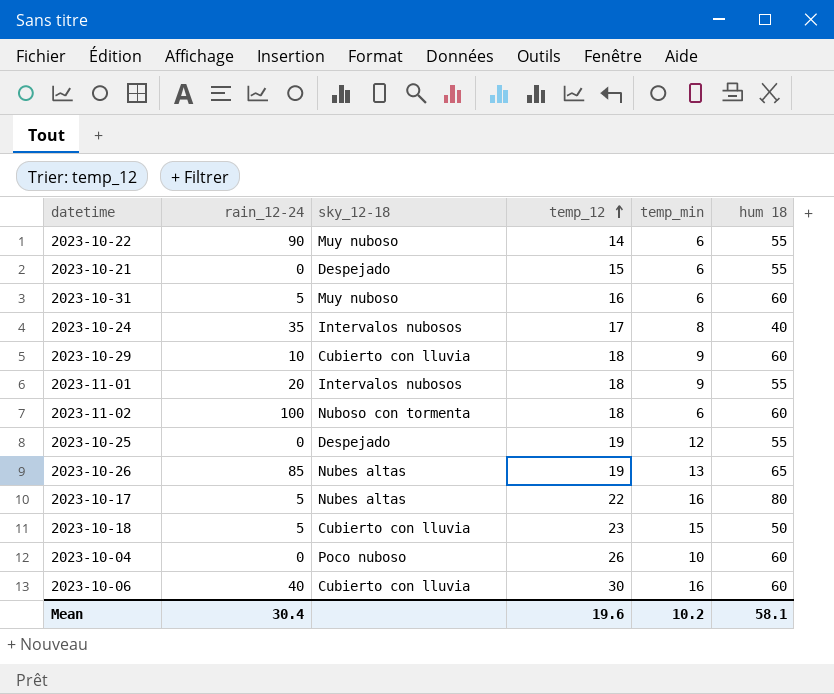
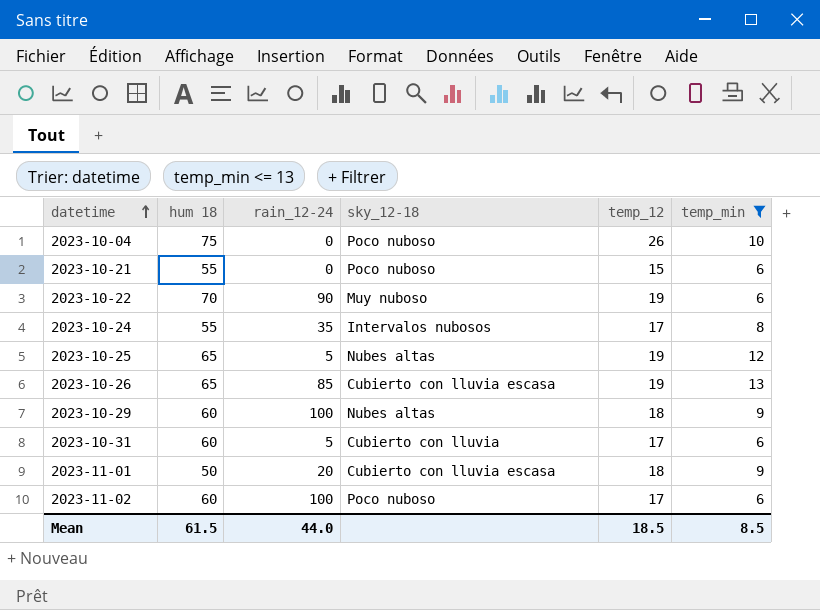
filter: none -> temp_min <= 13
row order: temp_12 ascending -> datetime ascending
column hum 18 | position: 6 -> 2
2023-10-04 | hum 18: 60 -> 75
2023-10-21 | sky_12-18: Despejado -> Poco nuboso
2023-10-22 | hum 18: 55 -> 70
2023-10-22 | temp_12: 14 -> 19
2023-10-24 | hum 18: 40 -> 55
2023-10-25 | hum 18: 55 -> 65
2023-10-25 | rain_12-24: 0 -> 5
2023-10-25 | sky_12-18: Despejado -> Nubes altas
2023-10-26 | sky_12-18: Nubes altas -> Cubierto con lluvia escasa
2023-10-29 | rain_12-24: 10 -> 100
2023-10-29 | sky_12-18: Cubierto con lluvia -> Nubes altas
2023-10-31 | sky_12-18: Muy nuboso -> Cubierto con lluvia
2023-10-31 | temp_12: 16 -> 17
2023-11-01 | hum 18: 55 -> 50
2023-11-01 | sky_12-18: Intervalos nubosos -> Cubierto con lluvia escasa
2023-11-02 | sky_12-18: Nuboso con tormenta -> Poco nuboso
2023-11-02 | temp_12: 18 -> 17
Mean | hum 18: 58.1 -> 61.5
Mean | rain_12-24: 30.4 -> 44.0
Mean | temp_12: 19.6 -> 18.5
Mean | temp_min: 10.2 -> 8.5

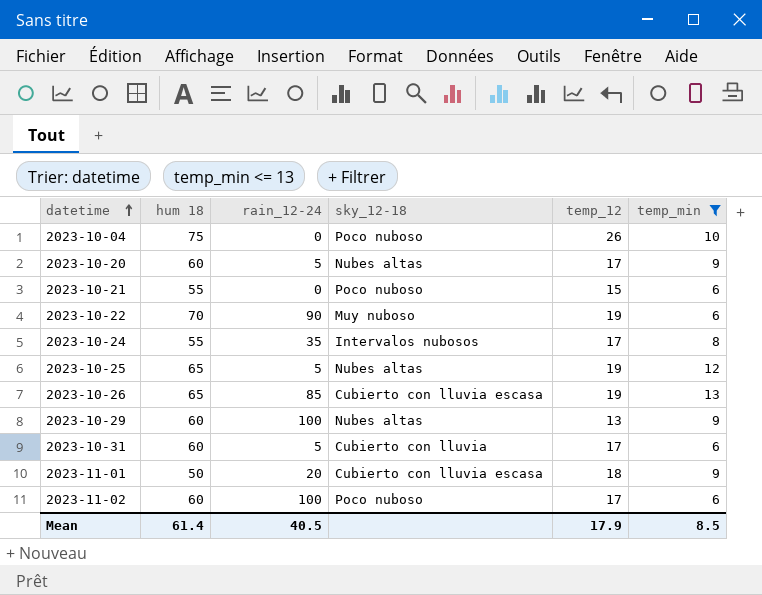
row 2023-10-20: none -> 60 | 5 | Nubes altas | 17 | 9
2023-10-29 | temp_12: 18 -> 13
Mean | hum 18: 61.5 -> 61.4
Mean | rain_12-24: 44.0 -> 40.5
Mean | temp_12: 18.5 -> 17.9

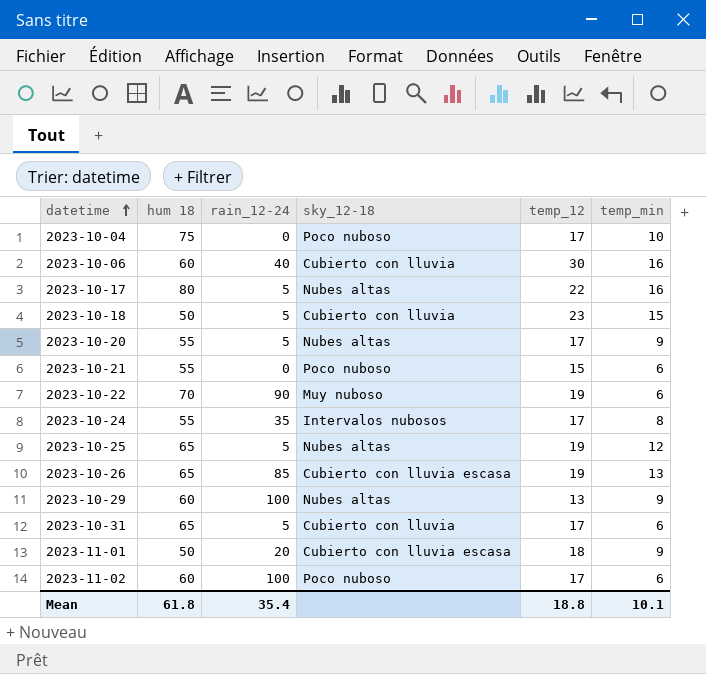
filter: temp_min <= 13 -> none
2023-10-04 | temp_12: 26 -> 17
2023-10-20 | hum 18: 60 -> 55
2023-10-31 | hum 18: 60 -> 65
Mean | hum 18: 61.4 -> 61.8
Mean | rain_12-24: 40.5 -> 35.4
Mean | temp_12: 17.9 -> 18.8
Mean | temp_min: 8.5 -> 10.1

